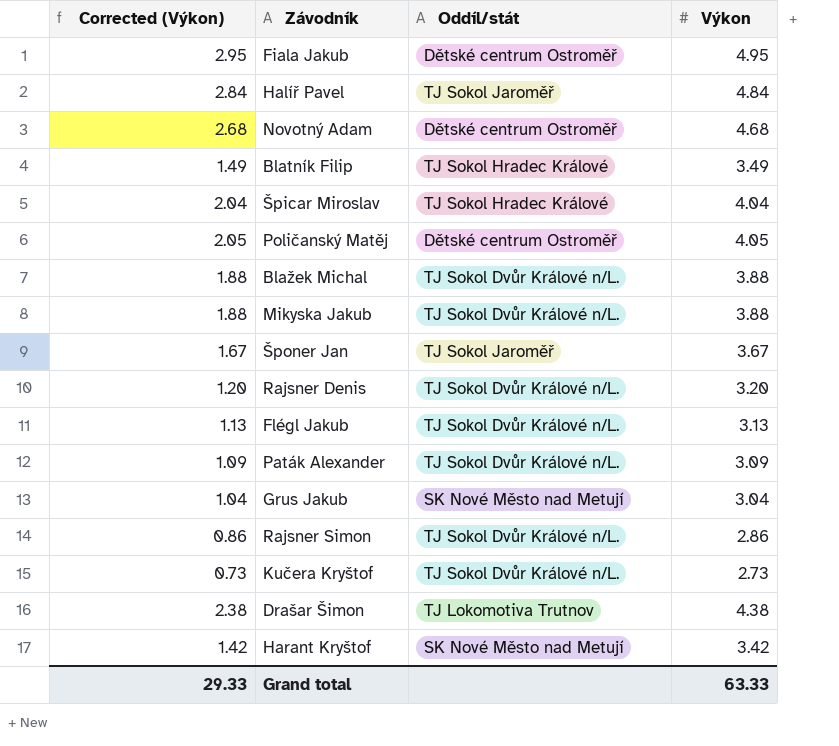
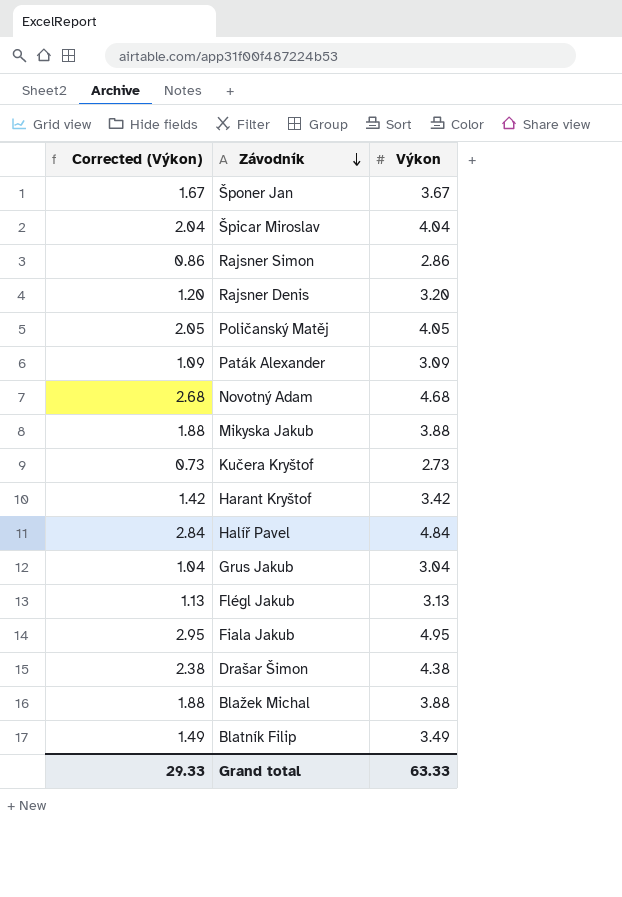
row order: none -> Závodník descending
column Oddíl/stát | position: 3 -> none

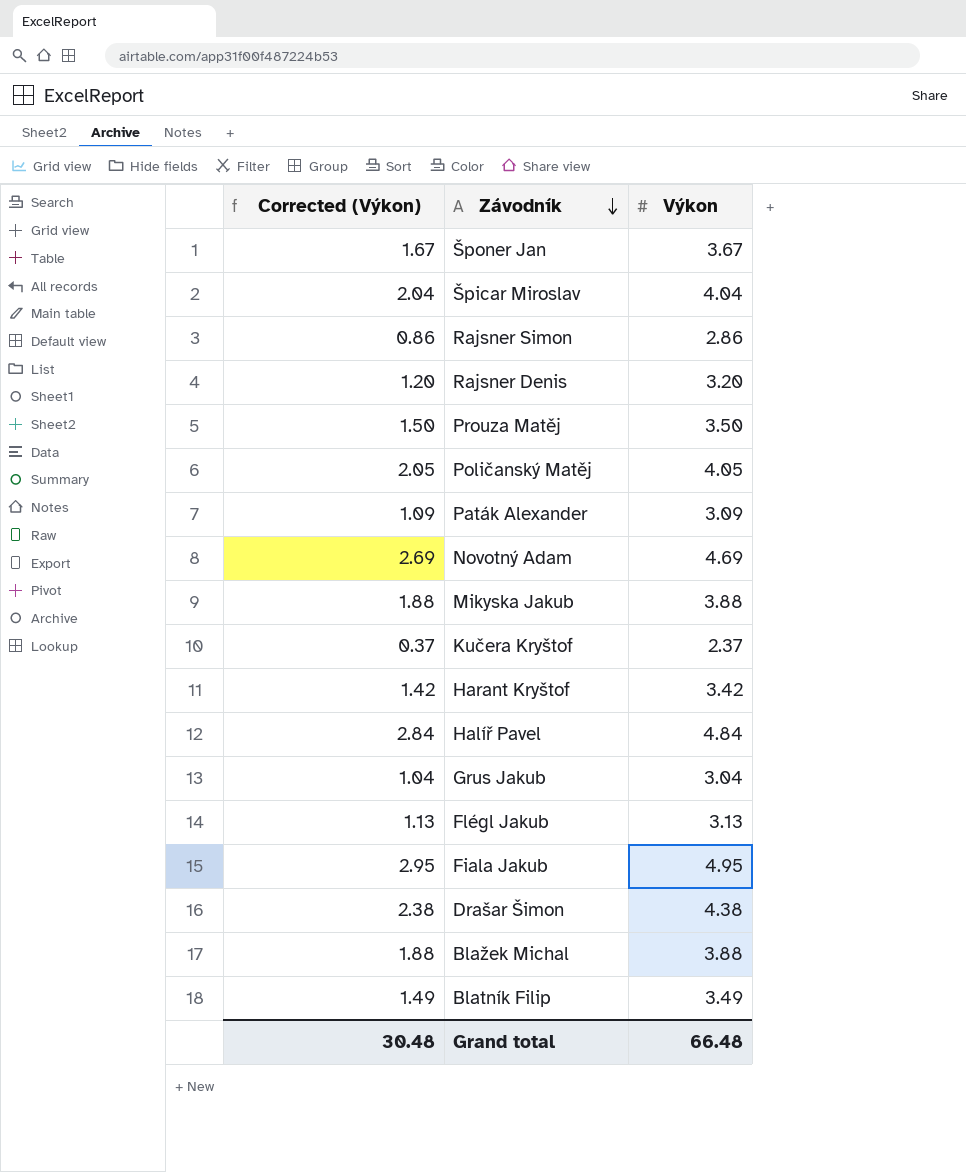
row Prouza Matěj: none -> 1.50 | 3.50
Novotný Adam | Corrected (Výkon): 2.68 -> 2.69
Novotný Adam | Výkon: 4.68 -> 4.69
Kučera Kryštof | Corrected (Výkon): 0.73 -> 0.37
Kučera Kryštof | Výkon: 2.73 -> 2.37
Grand total | Corrected (Výkon): 29.33 -> 30.48
Grand total | Výkon: 63.33 -> 66.48

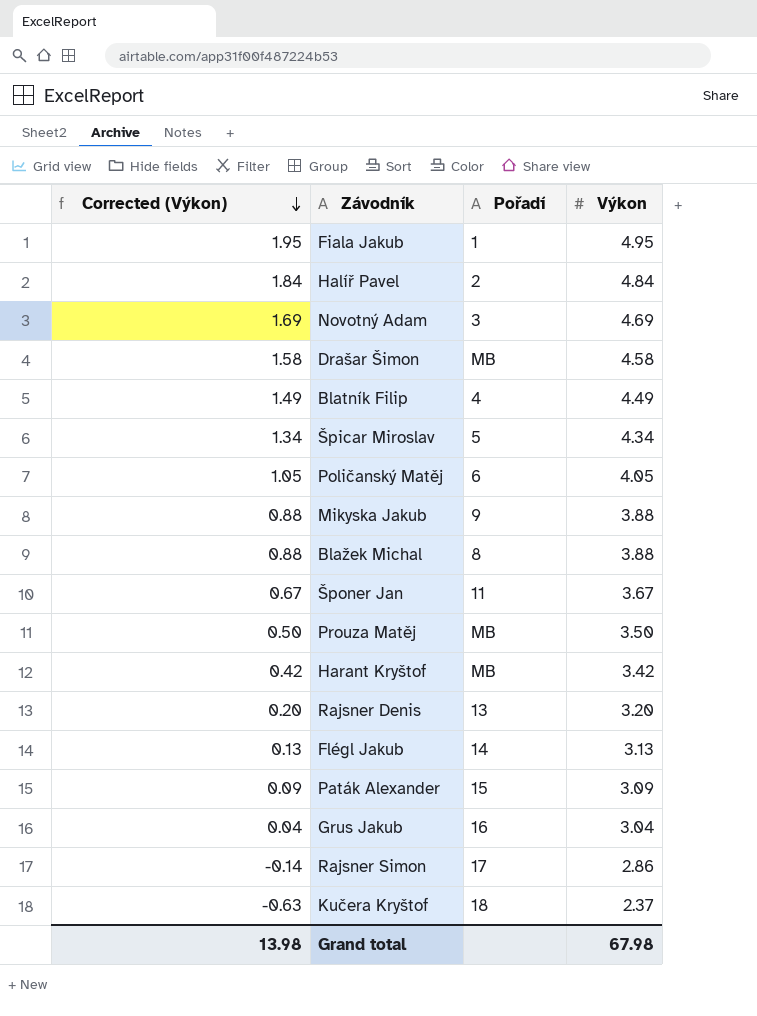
row order: Závodník descending -> Corrected (Výkon) descending
column Corrected (Výkon) | formula: [Výkon] - 2 -> [Výkon] - 3
column Pořadí | position: none -> 3
Drašar Šimon | Výkon: 4.38 -> 4.58
Blatník Filip | Výkon: 3.49 -> 4.49
Špicar Miroslav | Výkon: 4.04 -> 4.34
Grand total | Corrected (Výkon): 30.48 -> 13.98
Grand total | Výkon: 66.48 -> 67.98

